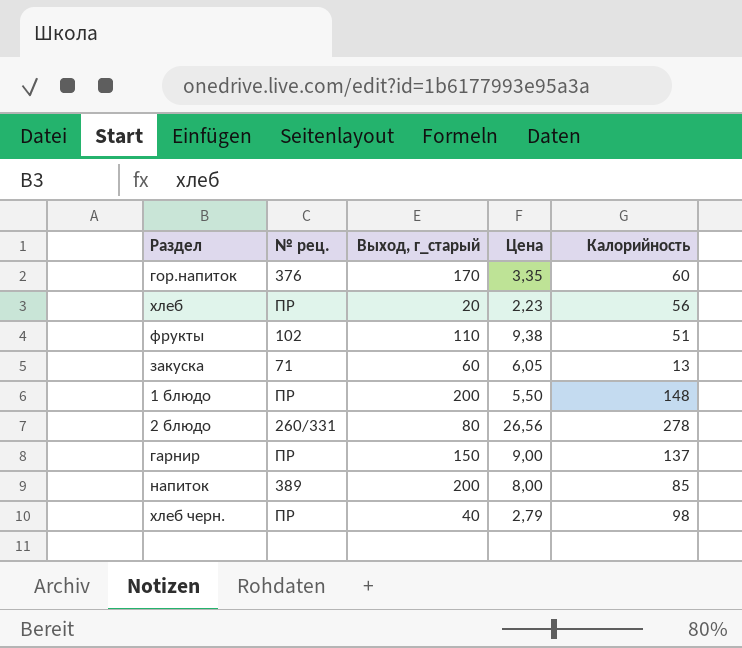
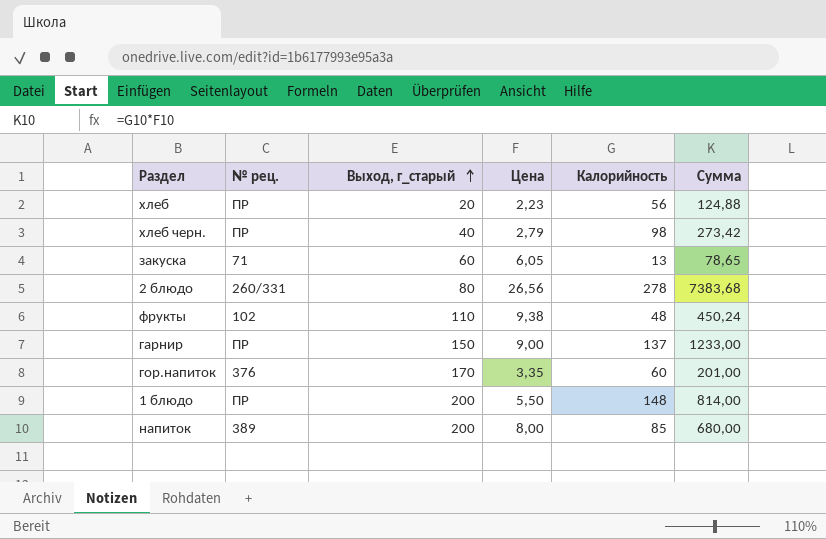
row order: none -> Выход, г_старый ascending
column Сумма | formula: none -> [Цена] * [Калорийность]
фрукты | Калорийность: 51 -> 48

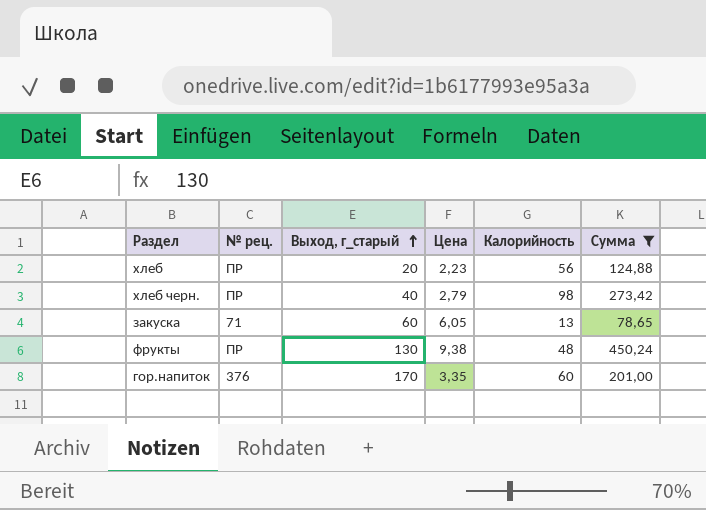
filter: none -> Сумма <= 450,24
фрукты | № рец.: 102 -> ПР
фрукты | Выход, г_старый: 110 -> 130

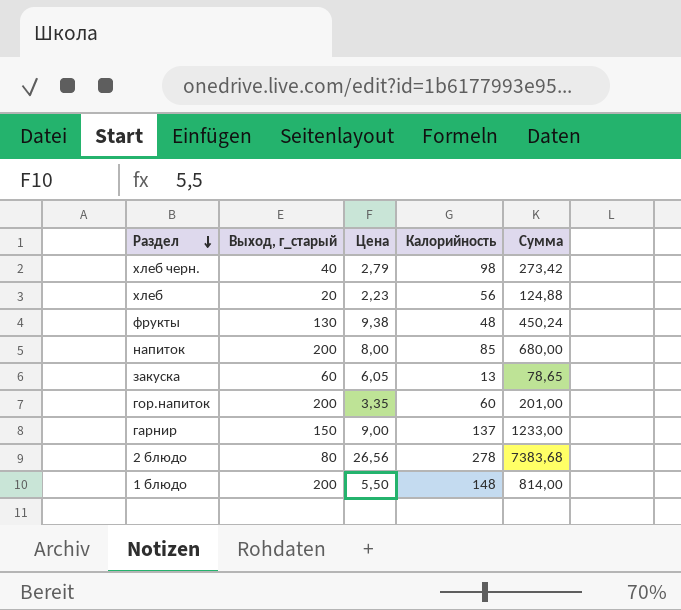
filter: Сумма <= 450,24 -> none
row order: Выход, г_старый ascending -> Раздел descending
column № рец. | position: 2 -> none
гор.напиток | Выход, г_старый: 170 -> 200

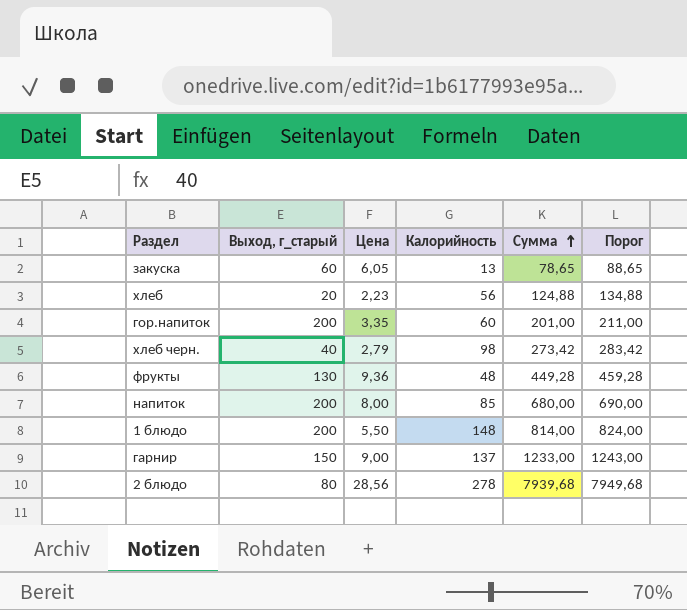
row order: Раздел descending -> Сумма ascending
column Порог | formula: none -> [Сумма] + 10
фрукты | Цена: 9,38 -> 9,36
фрукты | Сумма: 450,24 -> 449,28
2 блюдо | Цена: 26,56 -> 28,56
2 блюдо | Сумма: 7383,68 -> 7939,68

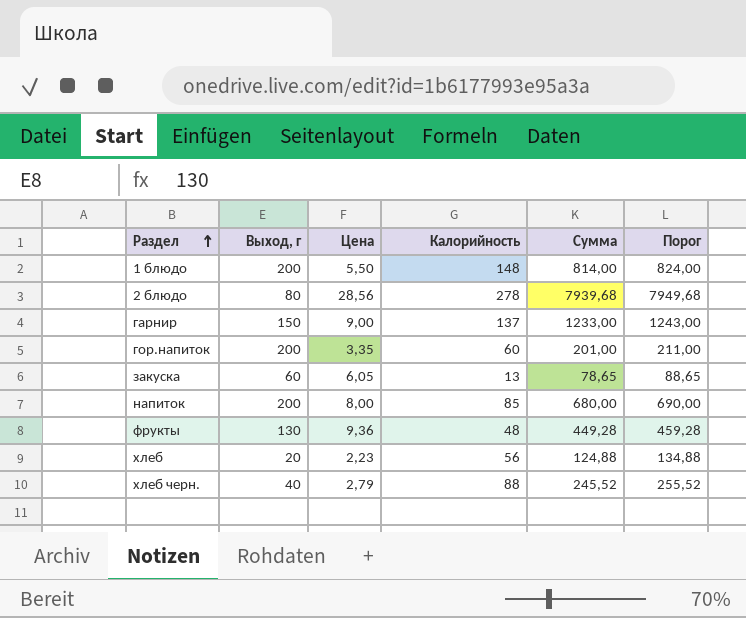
row order: Сумма ascending -> Раздел ascending
column name: Выход, г_старый -> Выход, г
хлеб черн. | Калорийность: 98 -> 88
хлеб черн. | Сумма: 273,42 -> 245,52
хлеб черн. | Порог: 283,42 -> 255,52

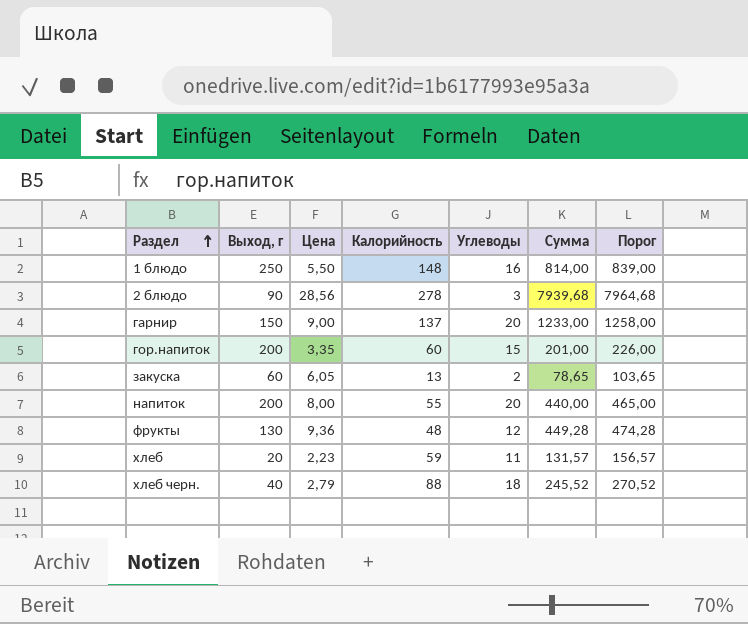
column Углеводы | position: none -> 5
column Порог | formula: [Сумма] + 10 -> [Сумма] + 25
1 блюдо | Выход, г: 200 -> 250
2 блюдо | Выход, г: 80 -> 90
напиток | Калорийность: 85 -> 55
напиток | Сумма: 680,00 -> 440,00
хлеб | Калорийность: 56 -> 59
хлеб | Сумма: 124,88 -> 131,57

